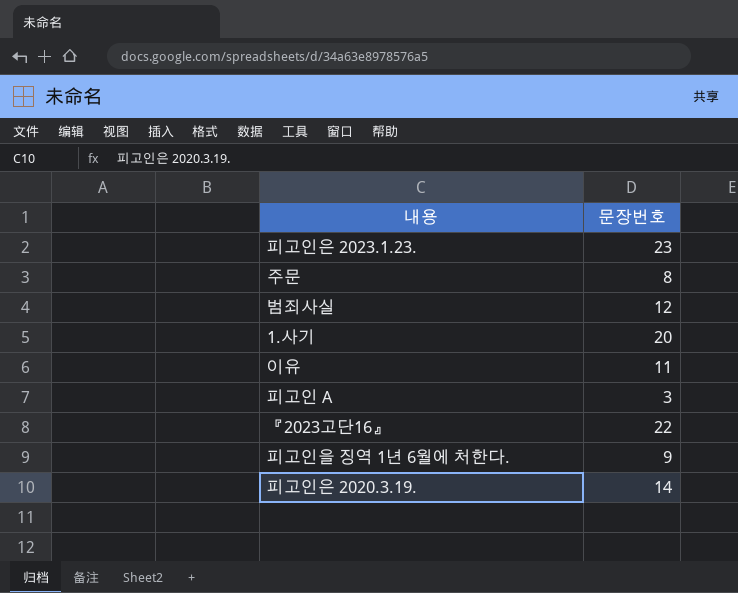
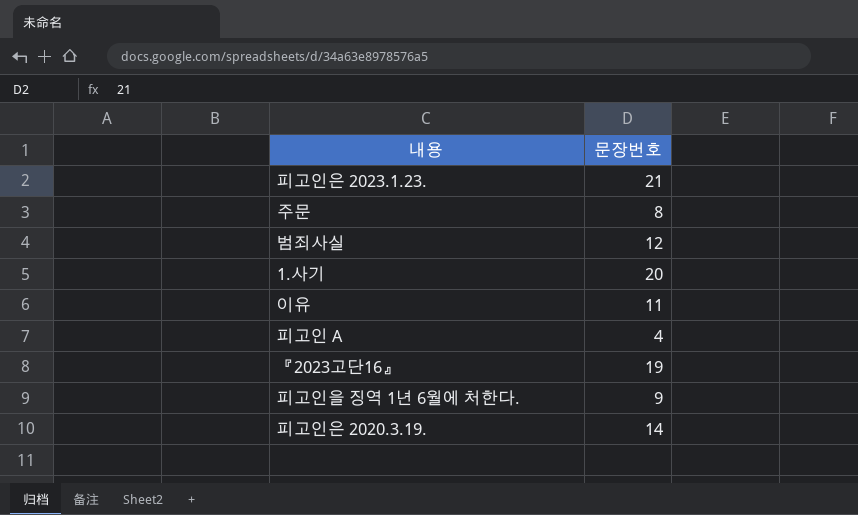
피고인은 2023.1.23. | 문장번호: 23 -> 21
피고인 A | 문장번호: 3 -> 4
『2023고단16』 | 문장번호: 22 -> 19

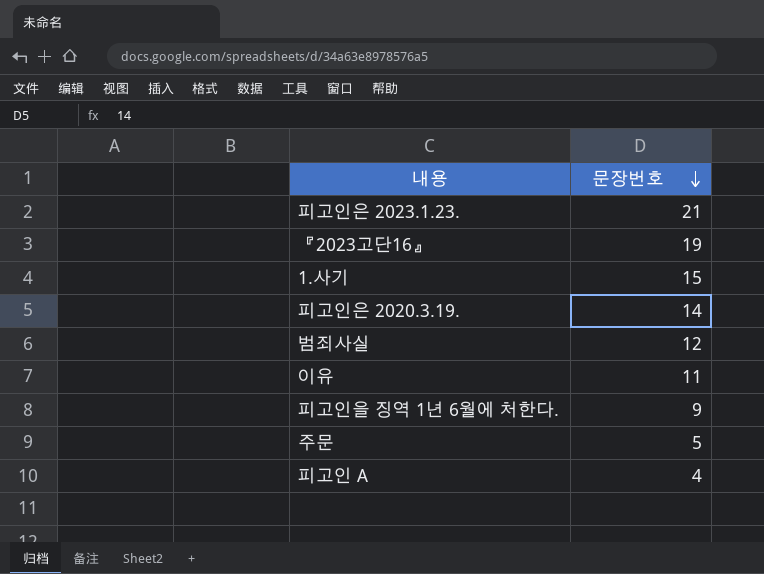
row order: none -> 문장번호 descending
1.사기 | 문장번호: 20 -> 15
주문 | 문장번호: 8 -> 5

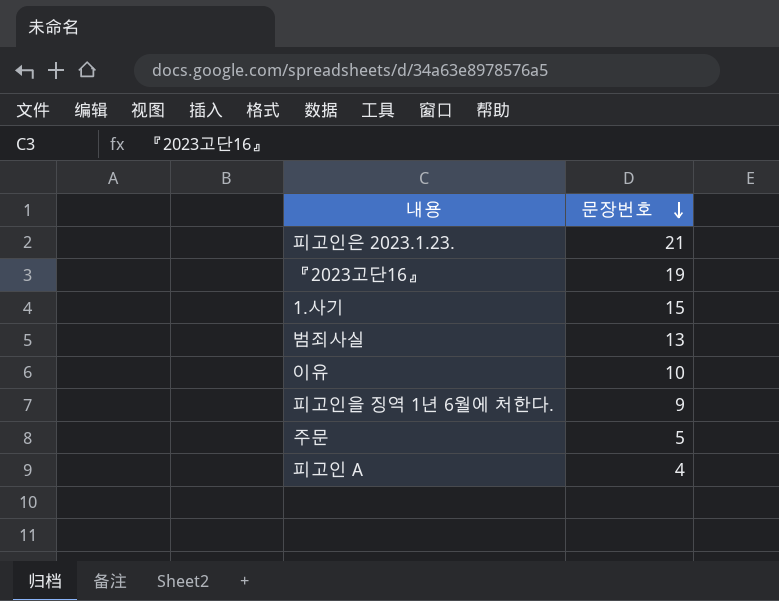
row 피고인은 2020.3.19.: 14 -> none
범죄사실 | 문장번호: 12 -> 13
이유 | 문장번호: 11 -> 10

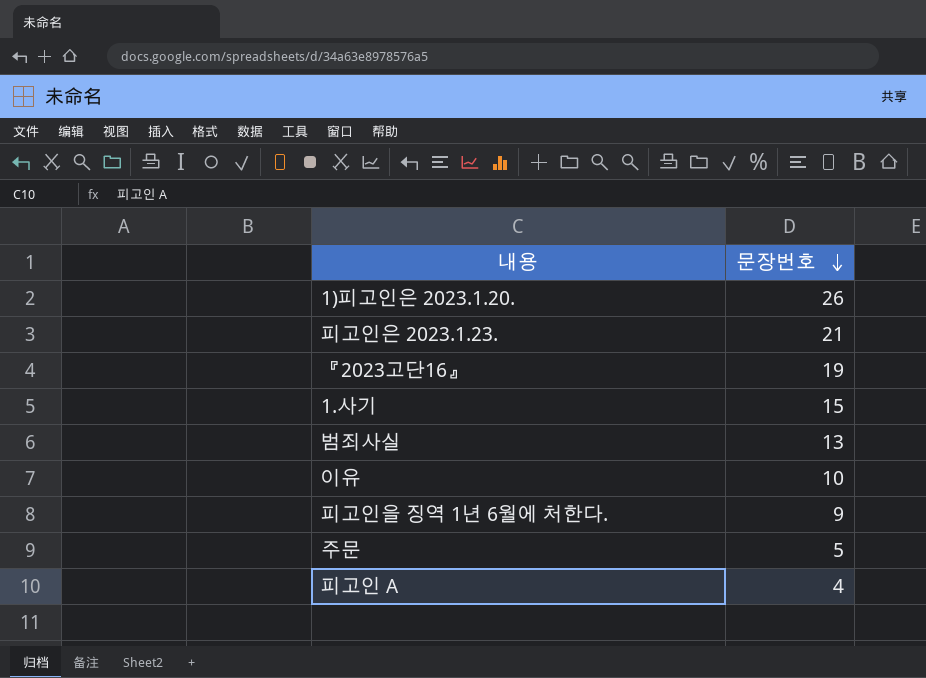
row 1)피고인은 2023.1.20.: none -> 26

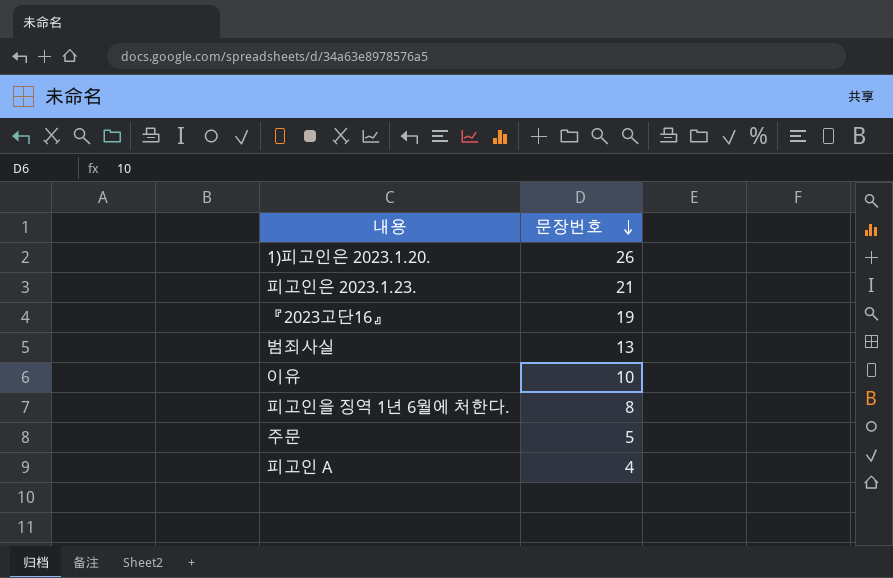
row 1.사기: 15 -> none
피고인을 징역 1년 6월에 처한다. | 문장번호: 9 -> 8

